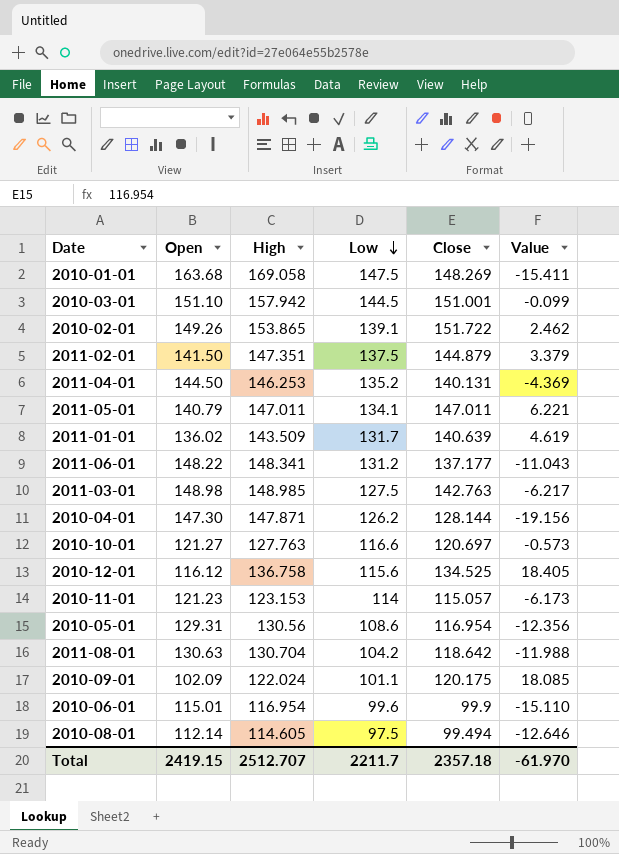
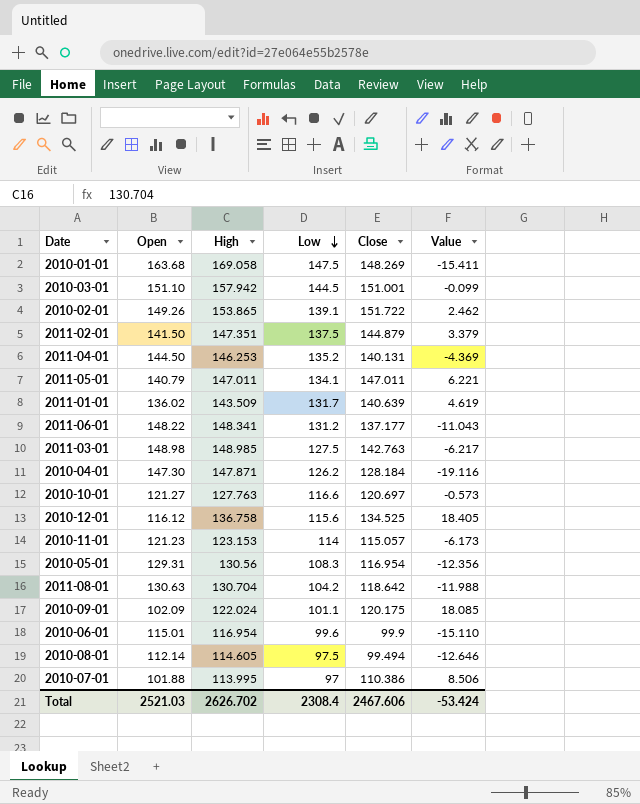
2010-04-01 | Close: 128.144 -> 128.184
2010-04-01 | Value: -19.156 -> -19.116
2010-05-01 | Low: 108.6 -> 108.3
row 2010-07-01: none -> 101.88 | 113.995 | 97 | 110.386 | 8.506
Total | Open: 2419.15 -> 2521.03
Total | High: 2512.707 -> 2626.702
Total | Low: 2211.7 -> 2308.4
Total | Close: 2357.18 -> 2467.606
Total | Value: -61.970 -> -53.424

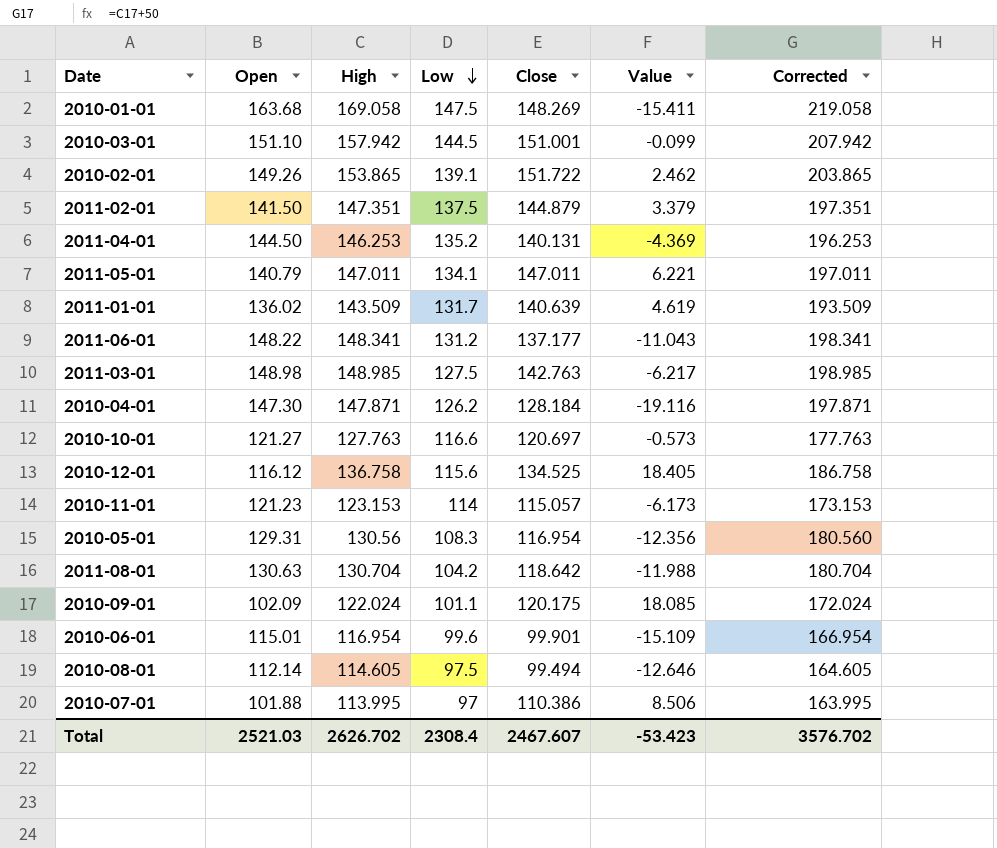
column Corrected | formula: none -> [High] + 50
2010-06-01 | Close: 99.9 -> 99.901
2010-06-01 | Value: -15.110 -> -15.109
Total | Close: 2467.606 -> 2467.607
Total | Value: -53.424 -> -53.423

